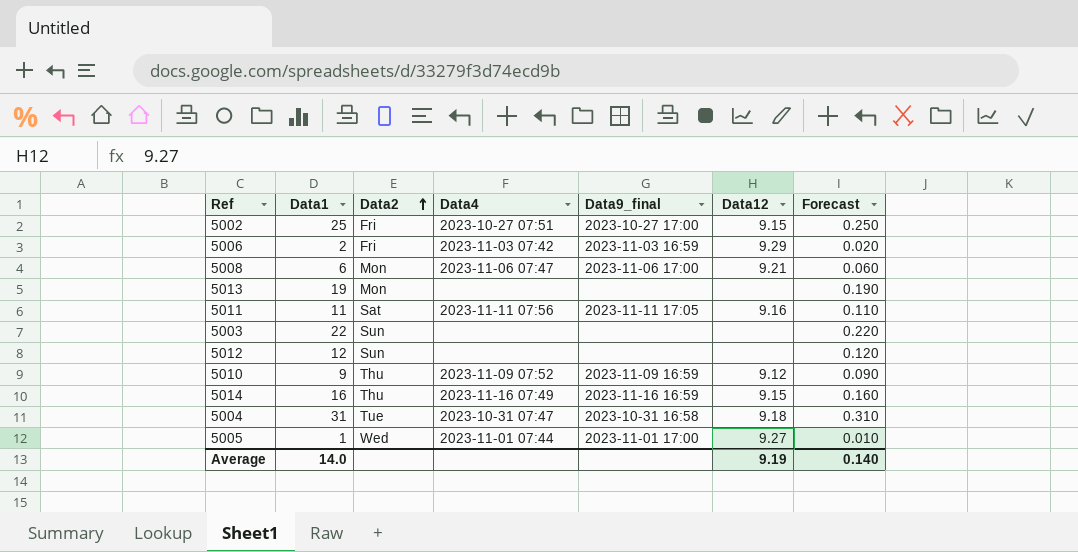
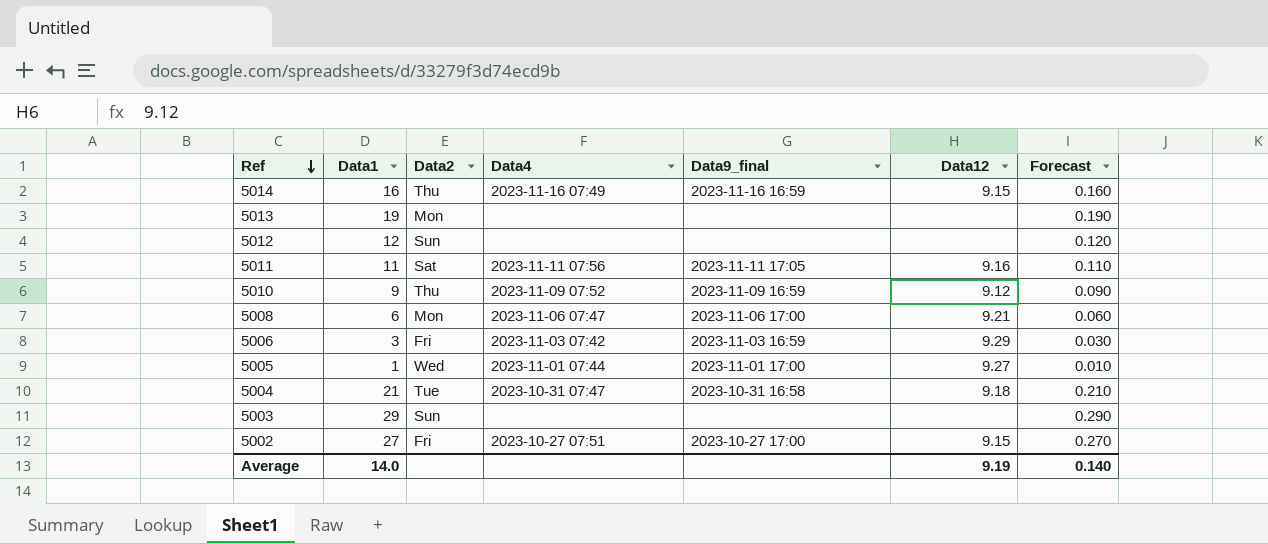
row order: Data2 ascending -> Ref descending
5006 | Data1: 2 -> 3
5006 | Forecast: 0.020 -> 0.030
5004 | Data1: 31 -> 21
5004 | Forecast: 0.310 -> 0.210
5003 | Data1: 22 -> 29
5003 | Forecast: 0.220 -> 0.290
5002 | Data1: 25 -> 27
5002 | Forecast: 0.250 -> 0.270

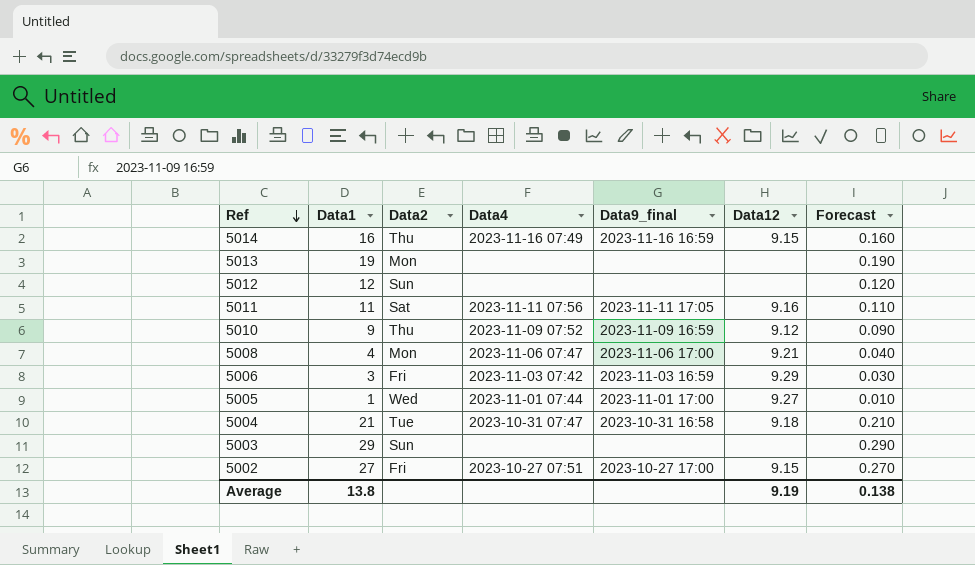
5008 | Data1: 6 -> 4
5008 | Forecast: 0.060 -> 0.040
Average | Data1: 14.0 -> 13.8
Average | Forecast: 0.140 -> 0.138

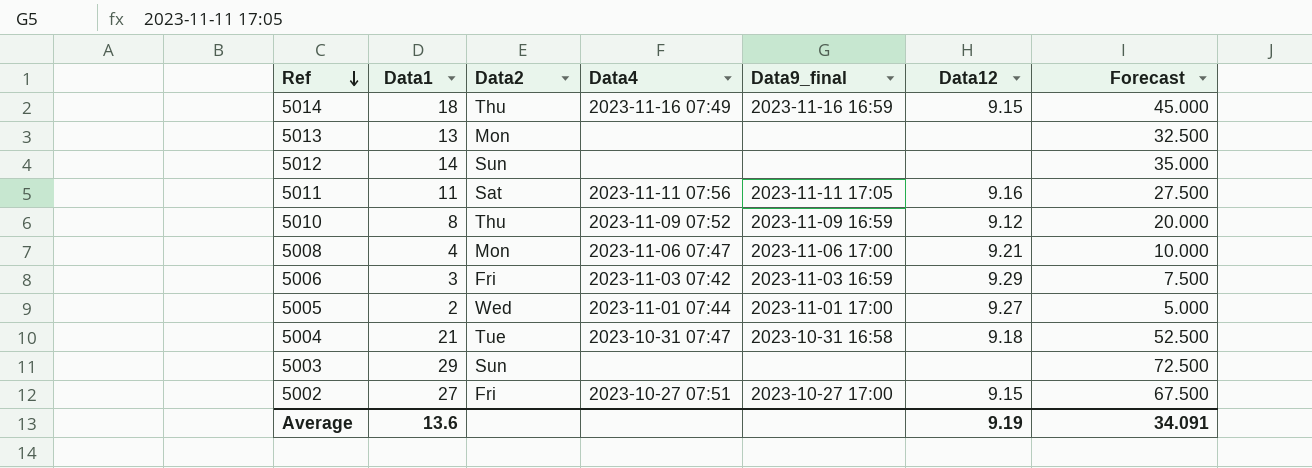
column Forecast | formula: [Data1] * 0.01 -> [Data1] * 2.5
5014 | Data1: 16 -> 18
5013 | Data1: 19 -> 13
5012 | Data1: 12 -> 14
5010 | Data1: 9 -> 8
5005 | Data1: 1 -> 2
Average | Data1: 13.8 -> 13.6
Average | Forecast: 0.138 -> 34.091

